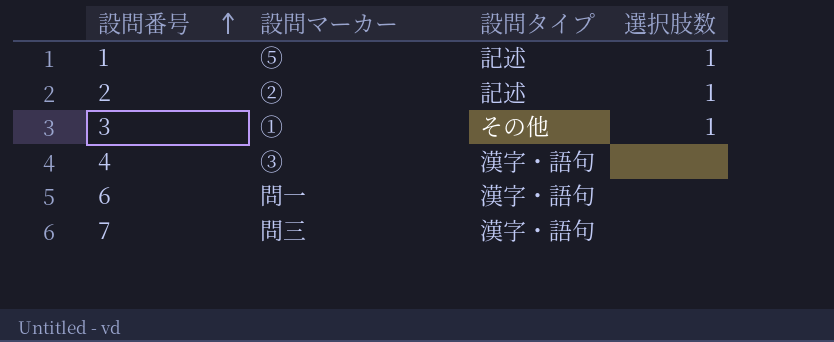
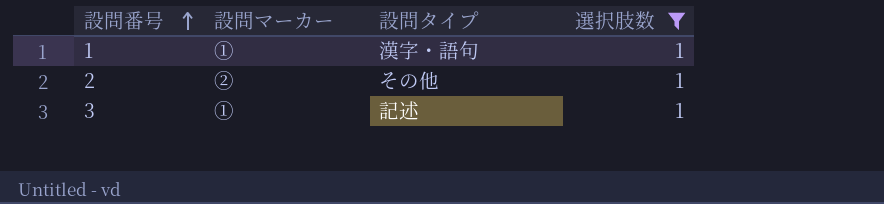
filter: none -> 選択肢数 = 1
1 | 設問マーカー: ⑤ -> ①
1 | 設問タイプ: 記述 -> 漢字・語句
2 | 設問タイプ: 記述 -> その他
3 | 設問タイプ: その他 -> 記述

